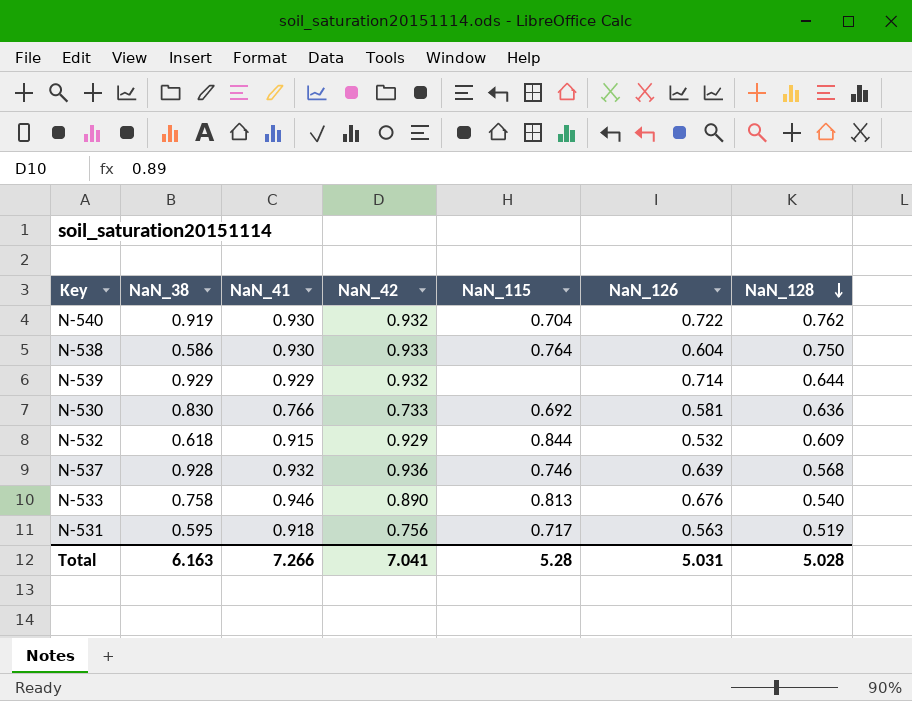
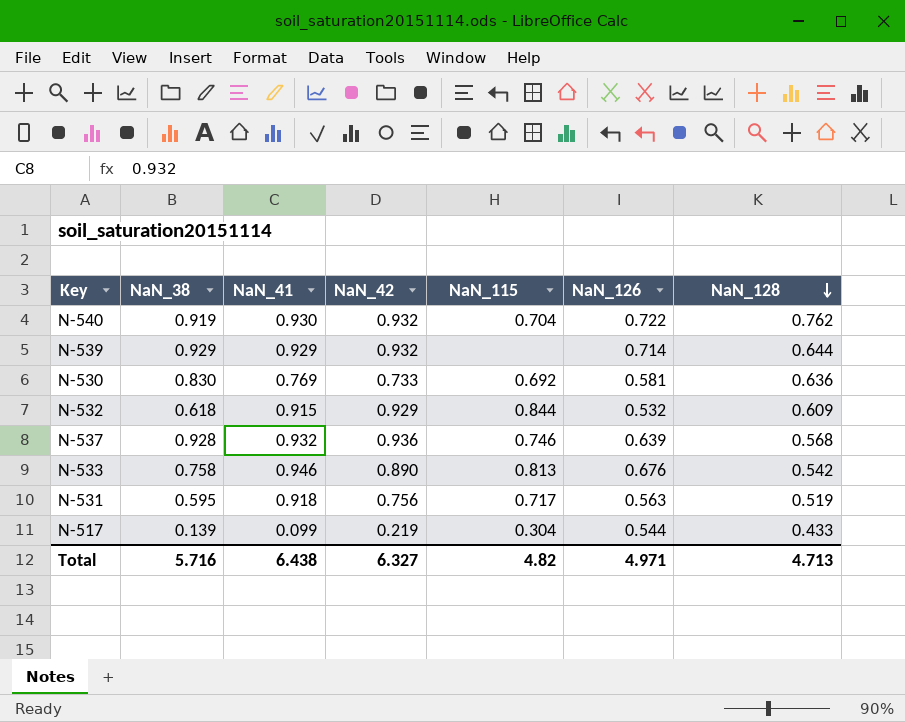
row N-538: 0.586 | 0.930 | 0.933 | 0.764 | 0.604 | 0.750 -> none
N-530 | NaN_41: 0.766 -> 0.769
N-533 | NaN_128: 0.540 -> 0.542
row N-517: none -> 0.139 | 0.099 | 0.219 | 0.304 | 0.544 | 0.433
Total | NaN_38: 6.163 -> 5.716
Total | NaN_41: 7.266 -> 6.438
Total | NaN_42: 7.041 -> 6.327
Total | NaN_115: 5.28 -> 4.82
Total | NaN_126: 5.031 -> 4.971
Total | NaN_128: 5.028 -> 4.713

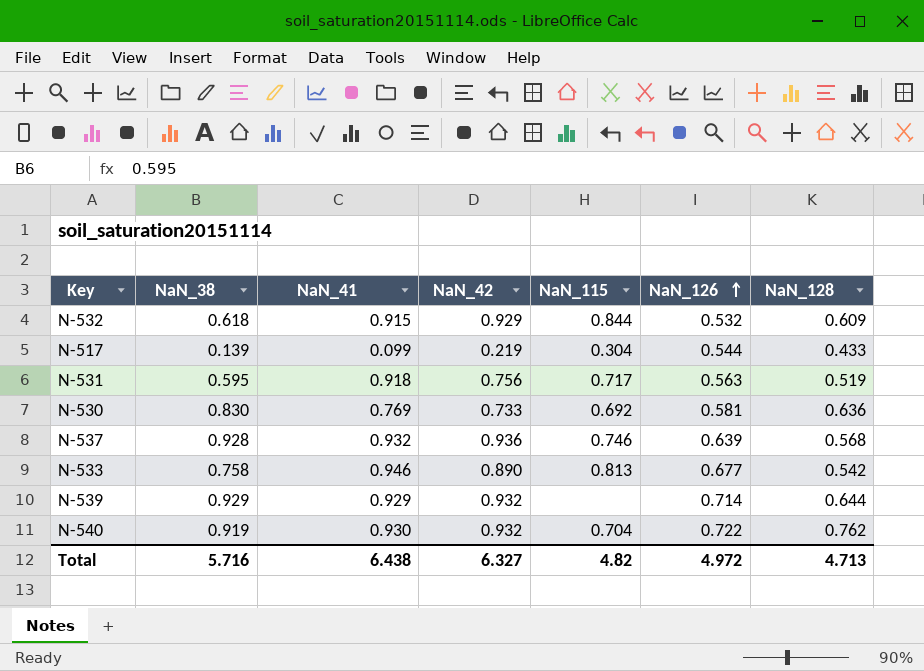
row order: NaN_128 descending -> NaN_126 ascending
N-533 | NaN_126: 0.676 -> 0.677
Total | NaN_126: 4.971 -> 4.972

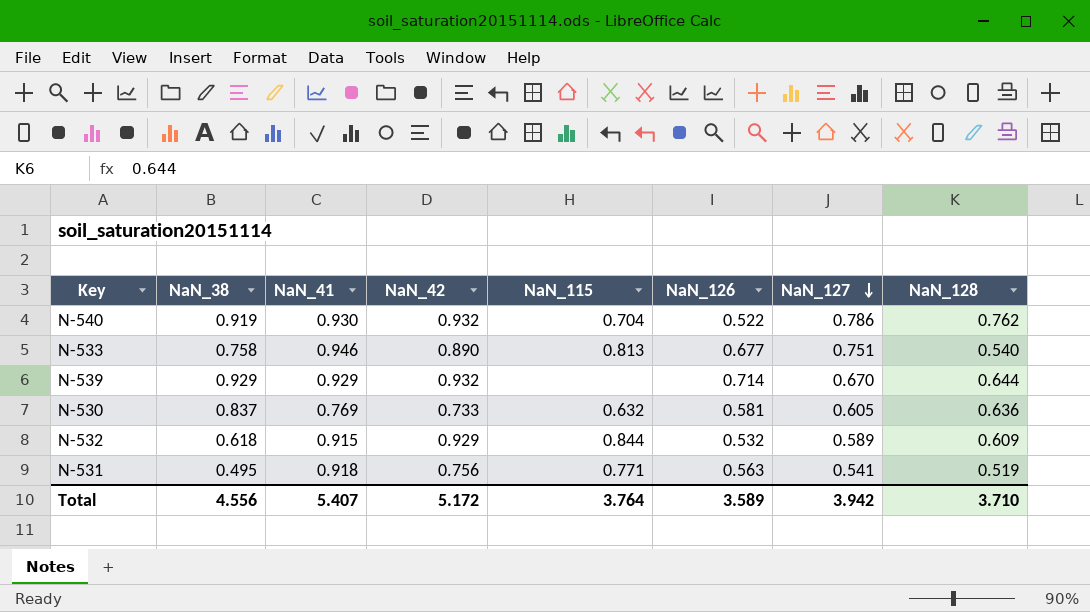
row order: NaN_126 ascending -> NaN_127 descending
column NaN_127 | position: none -> 7
row N-517: 0.139 | 0.099 | 0.219 | 0.304 | 0.544 | 0.433 -> none
row N-537: 0.928 | 0.932 | 0.936 | 0.746 | 0.639 | 0.568 -> none
N-540 | NaN_126: 0.722 -> 0.522
N-533 | NaN_128: 0.542 -> 0.540
N-530 | NaN_38: 0.830 -> 0.837
N-530 | NaN_115: 0.692 -> 0.632
N-531 | NaN_38: 0.595 -> 0.495
N-531 | NaN_115: 0.717 -> 0.771
Total | NaN_38: 5.716 -> 4.556
Total | NaN_41: 6.438 -> 5.407
Total | NaN_42: 6.327 -> 5.172
Total | NaN_115: 4.82 -> 3.764
Total | NaN_126: 4.972 -> 3.589
Total | NaN_128: 4.713 -> 3.710

